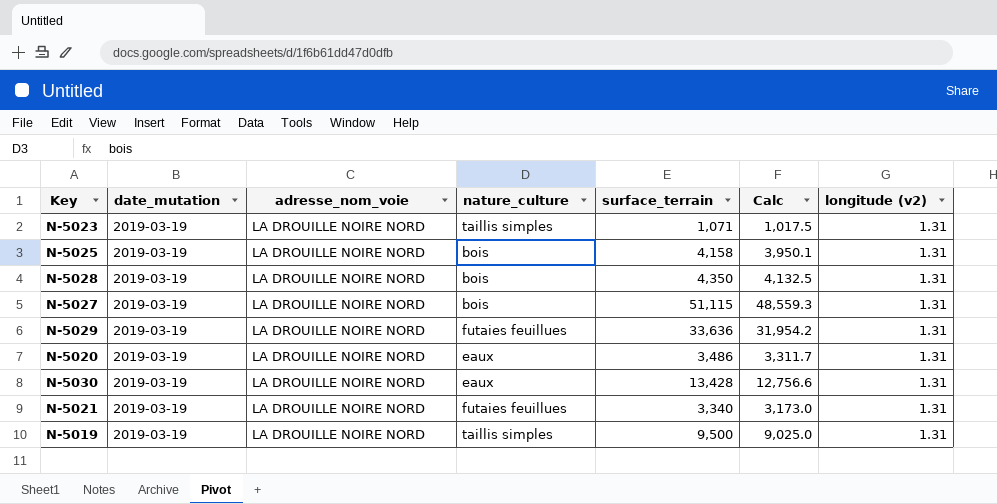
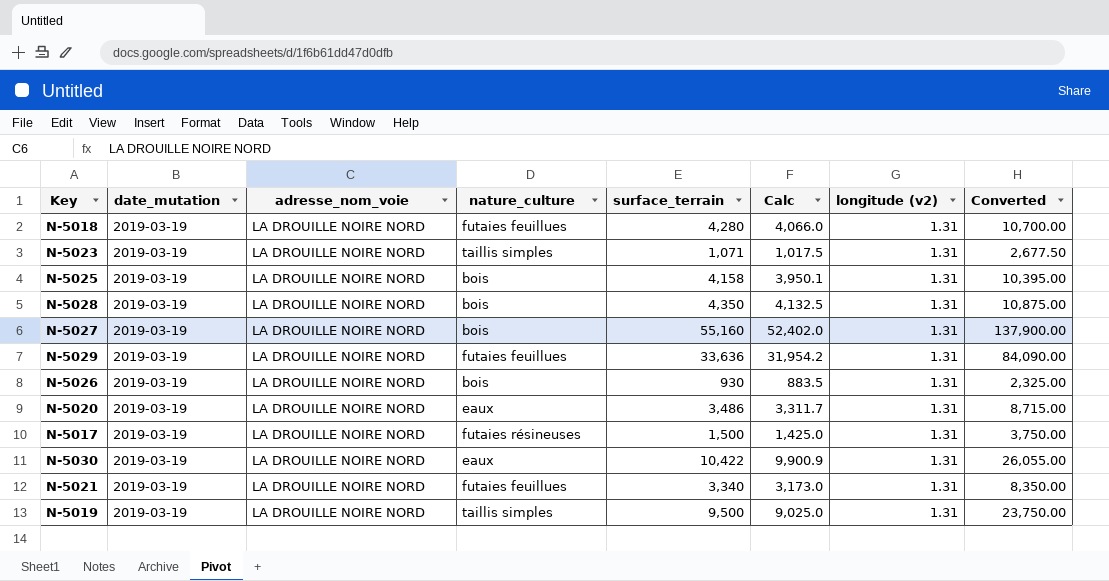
column Converted | formula: none -> [surface_terrain] * 2.5
row N-5018: none -> 2019-03-19 | LA DROUILLE NOIRE NORD | futaies feuillues | 4,280 | 4,066.0 | 1.31 | 10,700.00
N-5027 | surface_terrain: 51,115 -> 55,160
N-5027 | Calc: 48,559.3 -> 52,402.0
row N-5026: none -> 2019-03-19 | LA DROUILLE NOIRE NORD | bois | 930 | 883.5 | 1.31 | 2,325.00
row N-5017: none -> 2019-03-19 | LA DROUILLE NOIRE NORD | futaies résineuses | 1,500 | 1,425.0 | 1.31 | 3,750.00
N-5030 | surface_terrain: 13,428 -> 10,422
N-5030 | Calc: 12,756.6 -> 9,900.9

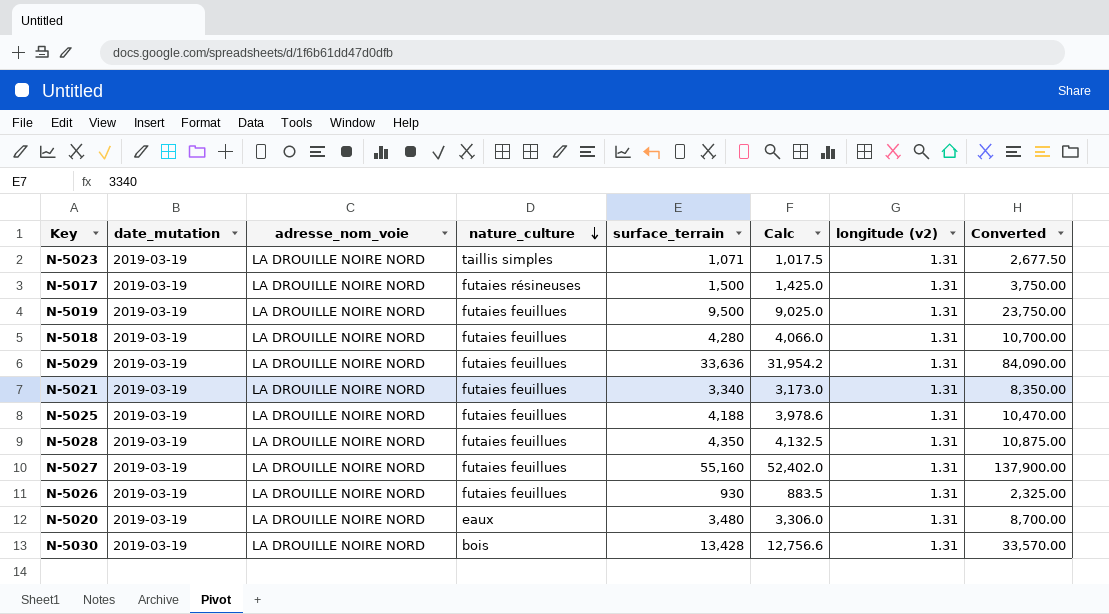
row order: none -> nature_culture descending
N-5019 | nature_culture: taillis simples -> futaies feuillues
N-5025 | nature_culture: bois -> futaies feuillues
N-5025 | surface_terrain: 4,158 -> 4,188
N-5025 | Calc: 3,950.1 -> 3,978.6
N-5025 | Converted: 10,395.00 -> 10,470.00
N-5028 | nature_culture: bois -> futaies feuillues
N-5027 | nature_culture: bois -> futaies feuillues
N-5026 | nature_culture: bois -> futaies feuillues
N-5020 | surface_terrain: 3,486 -> 3,480
N-5020 | Calc: 3,311.7 -> 3,306.0
N-5020 | Converted: 8,715.00 -> 8,700.00
N-5030 | nature_culture: eaux -> bois
N-5030 | surface_terrain: 10,422 -> 13,428
N-5030 | Calc: 9,900.9 -> 12,756.6
N-5030 | Converted: 26,055.00 -> 33,570.00

